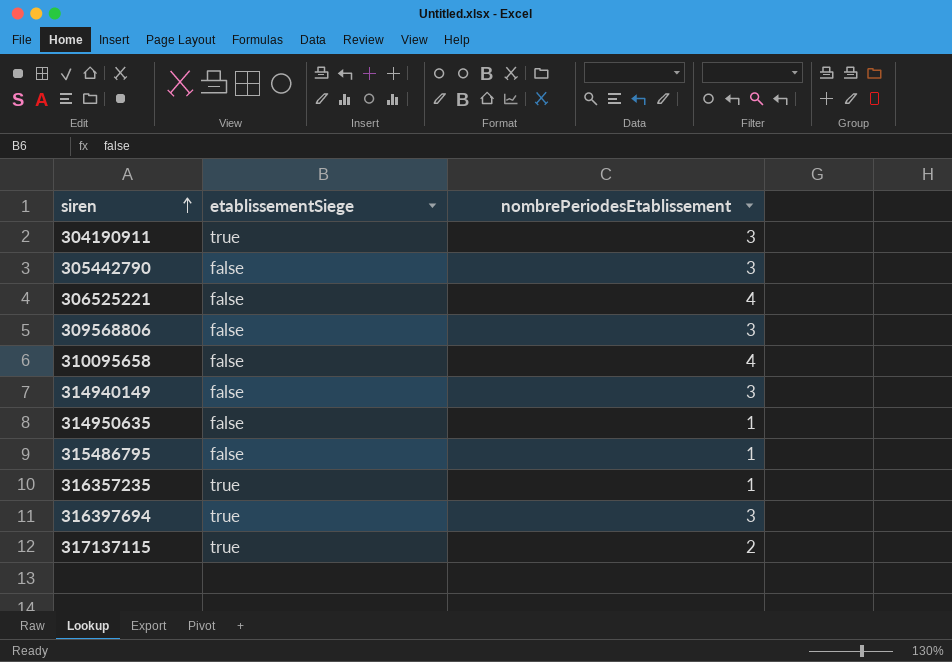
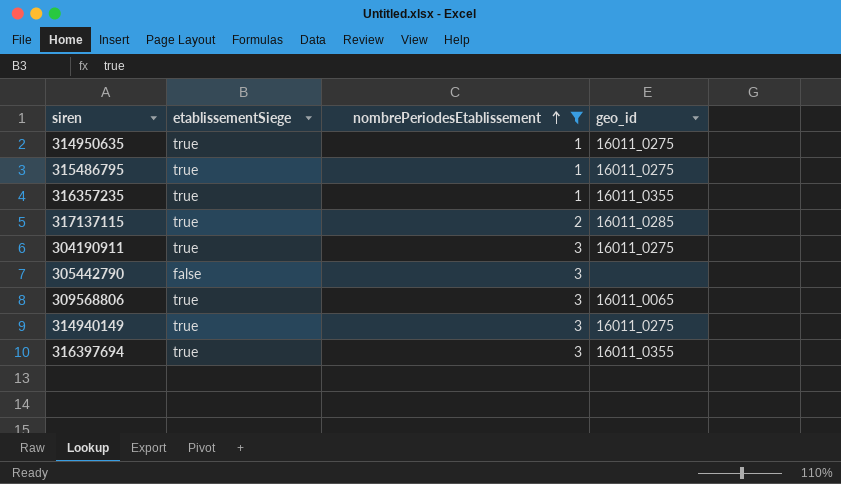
filter: none -> nombrePeriodesEtablissement != 4
row order: siren ascending -> nombrePeriodesEtablissement ascending
column geo_id | position: none -> 4
314950635 | etablissementSiege: false -> true
315486795 | etablissementSiege: false -> true
309568806 | etablissementSiege: false -> true
314940149 | etablissementSiege: false -> true

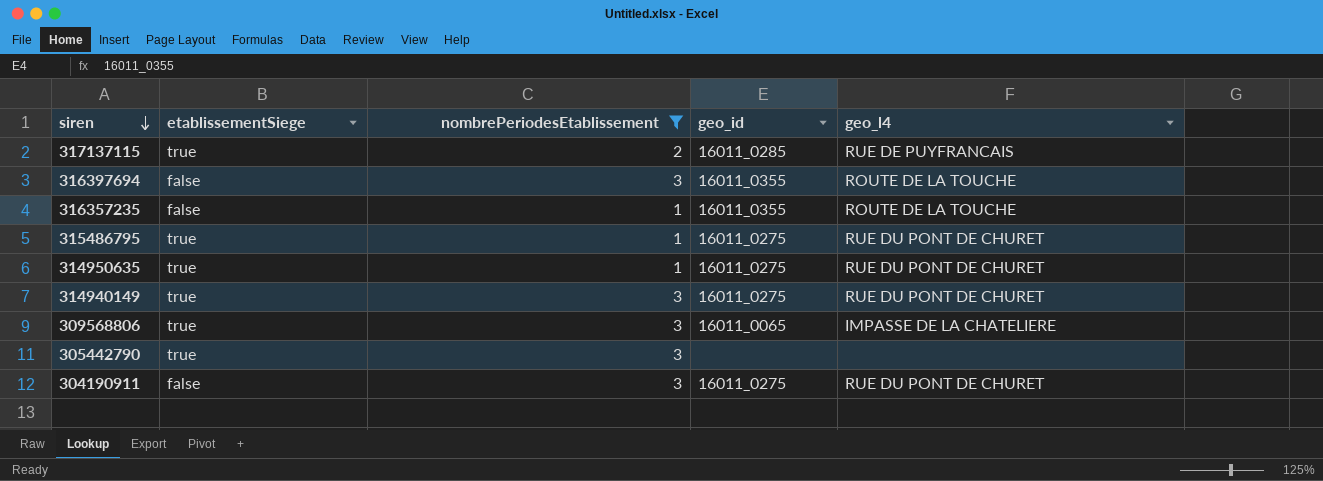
row order: nombrePeriodesEtablissement ascending -> siren descending
column geo_l4 | position: none -> 5
316397694 | etablissementSiege: true -> false
316357235 | etablissementSiege: true -> false
305442790 | etablissementSiege: false -> true
304190911 | etablissementSiege: true -> false

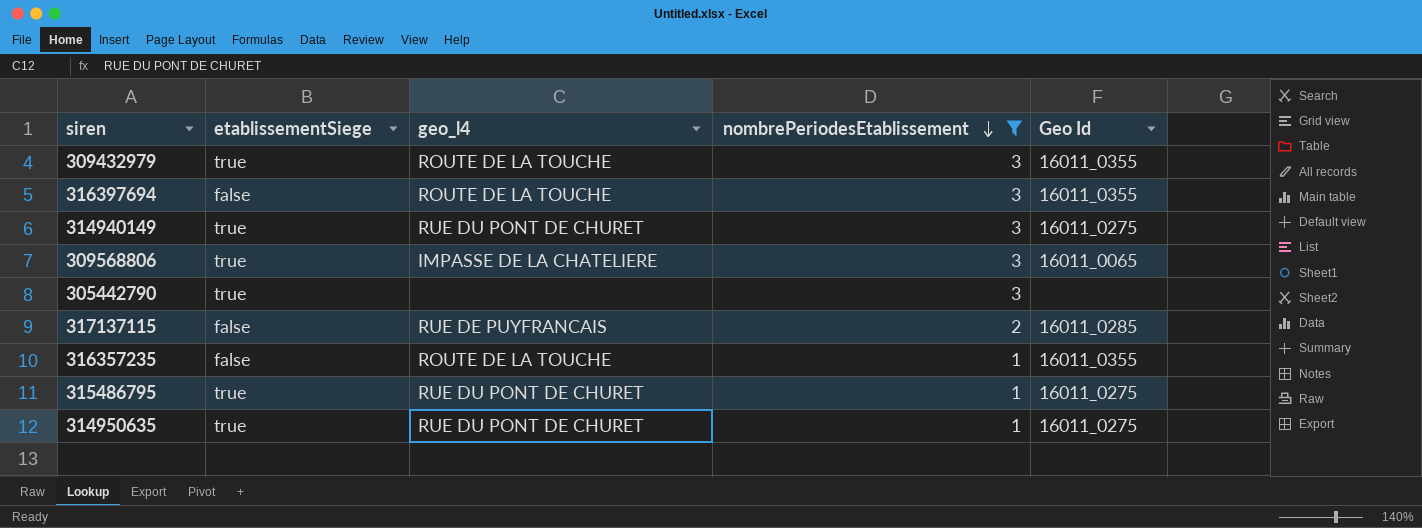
row order: siren descending -> nombrePeriodesEtablissement descending
column geo_l4 | position: 5 -> 3
column name: geo_id -> Geo Id
row 304190911: false | 3 | 16011_0275 | RUE DU PONT DE CHURET -> none
row 309432979: none -> true | ROUTE DE LA TOUCHE | 3 | 16011_0355
317137115 | etablissementSiege: true -> false

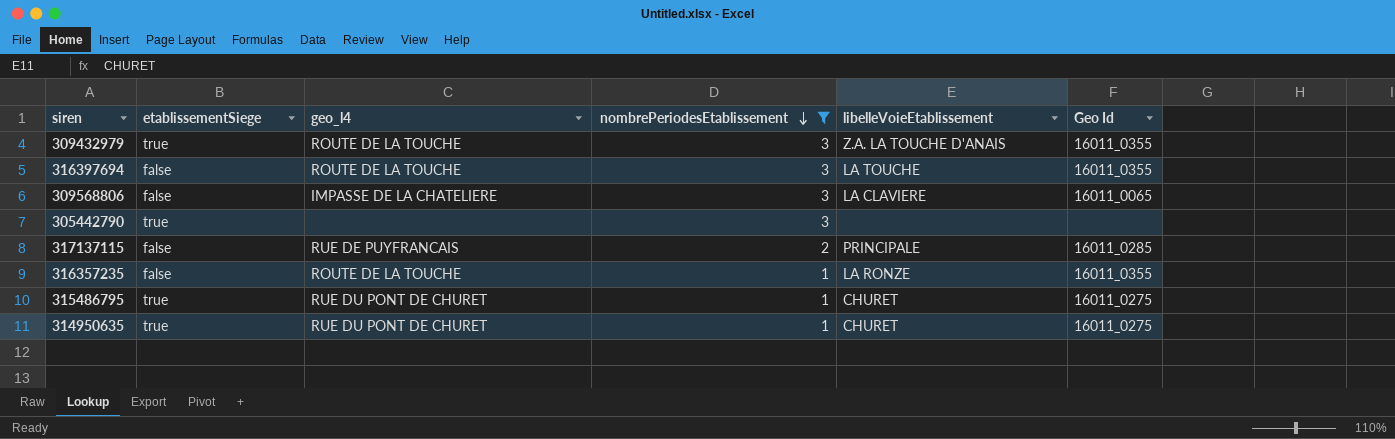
column libelleVoieEtablissement | position: none -> 5
row 314940149: true | RUE DU PONT DE CHURET | 3 | 16011_0275 -> none
309568806 | etablissementSiege: true -> false

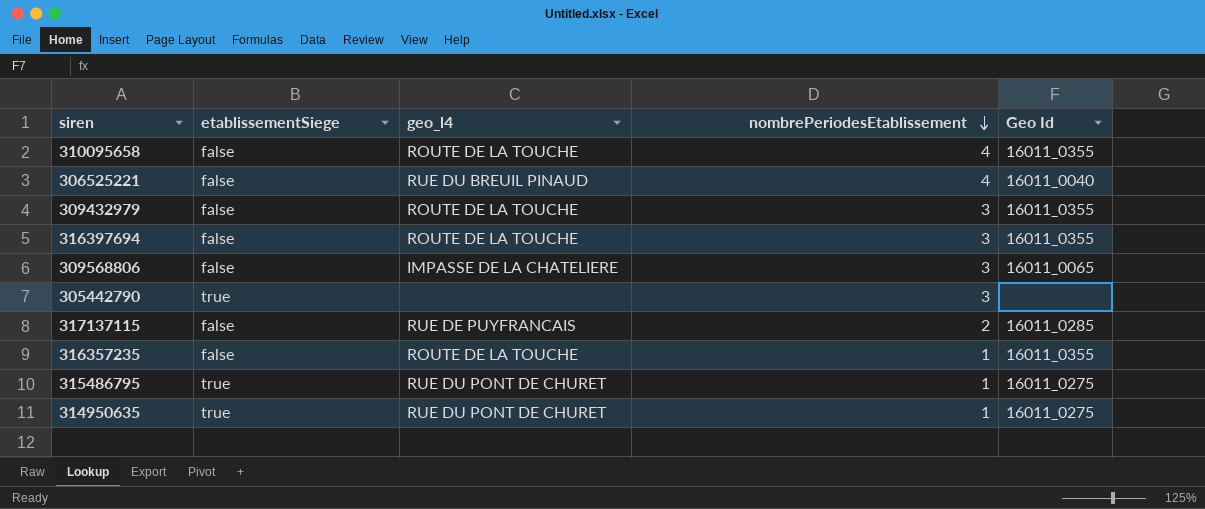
filter: nombrePeriodesEtablissement != 4 -> none
column libelleVoieEtablissement | position: 5 -> none
309432979 | etablissementSiege: true -> false

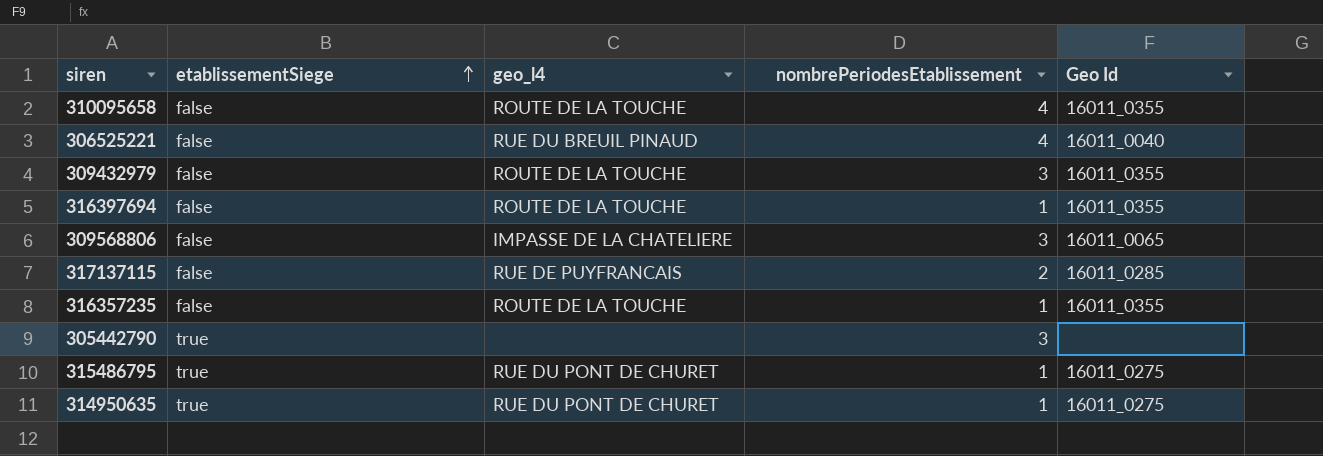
row order: nombrePeriodesEtablissement descending -> etablissementSiege ascending
316397694 | nombrePeriodesEtablissement: 3 -> 1

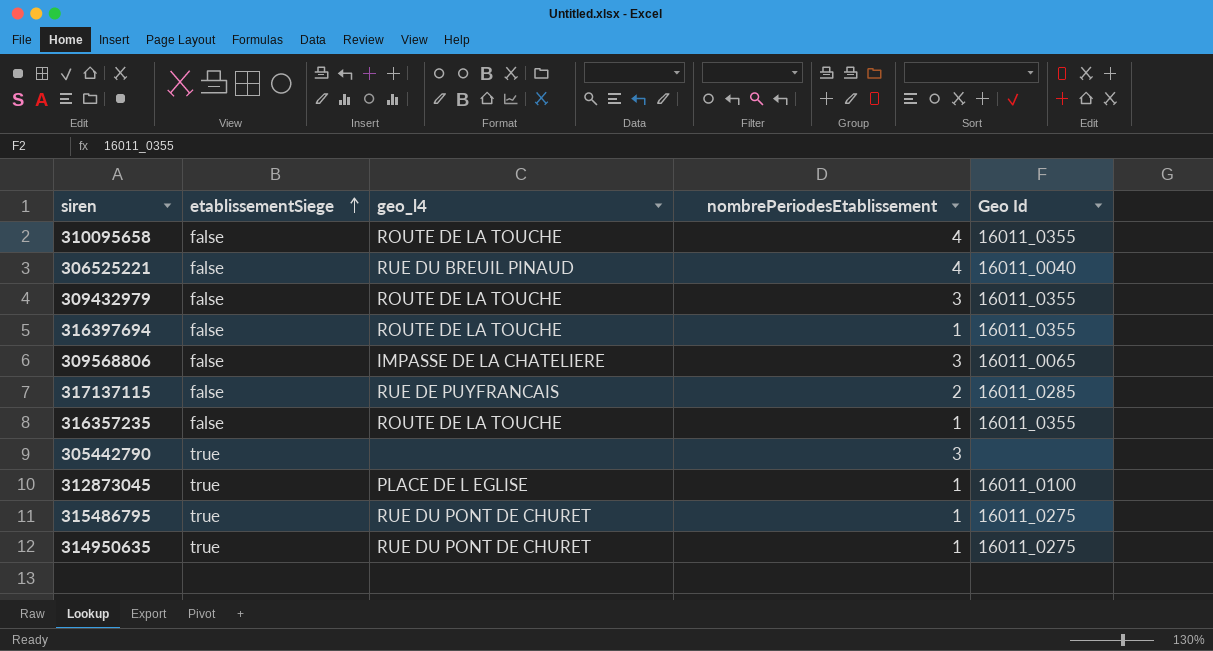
row 312873045: none -> true | PLACE DE L EGLISE | 1 | 16011_0100

